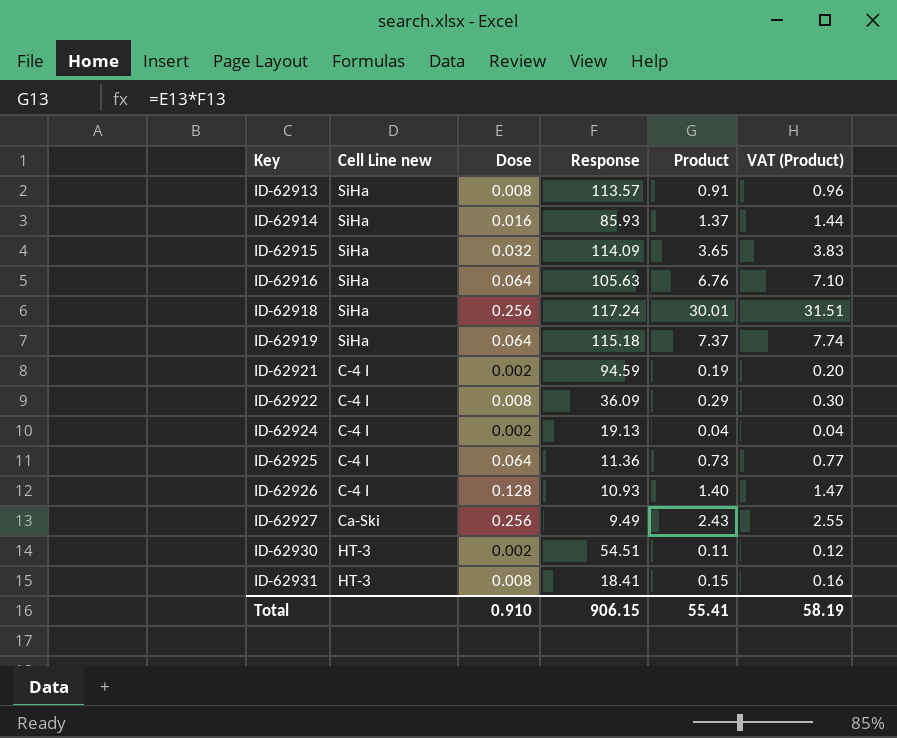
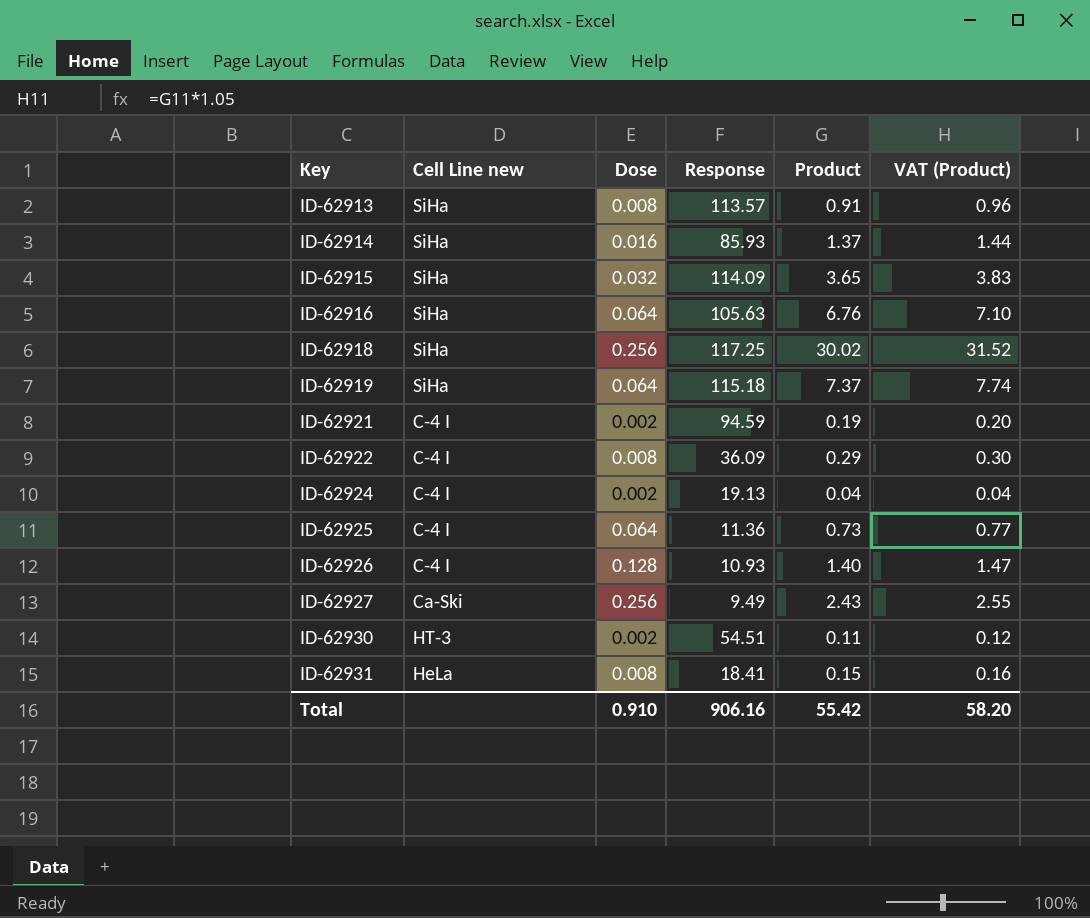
ID-62918 | Response: 117.24 -> 117.25
ID-62918 | Product: 30.01 -> 30.02
ID-62918 | VAT (Product): 31.51 -> 31.52
ID-62931 | Cell Line new: HT-3 -> HeLa
Total | Response: 906.15 -> 906.16
Total | Product: 55.41 -> 55.42
Total | VAT (Product): 58.19 -> 58.20

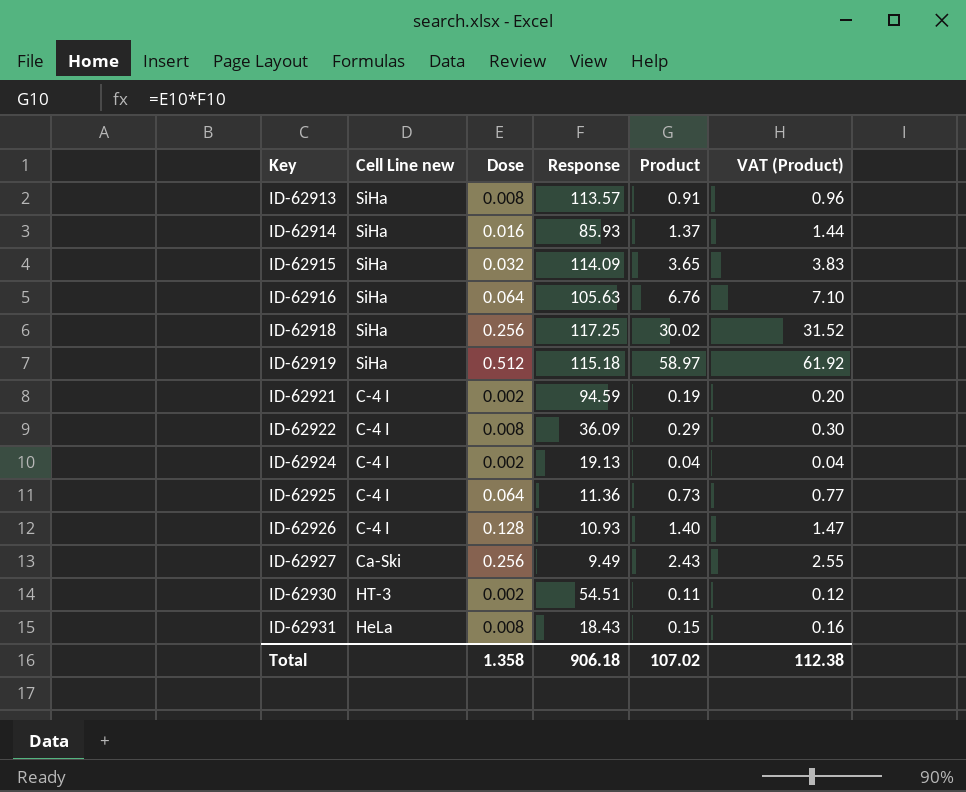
ID-62919 | Dose: 0.064 -> 0.512
ID-62919 | Product: 7.37 -> 58.97
ID-62919 | VAT (Product): 7.74 -> 61.92
ID-62931 | Response: 18.41 -> 18.43
Total | Dose: 0.910 -> 1.358
Total | Response: 906.16 -> 906.18
Total | Product: 55.42 -> 107.02
Total | VAT (Product): 58.20 -> 112.38

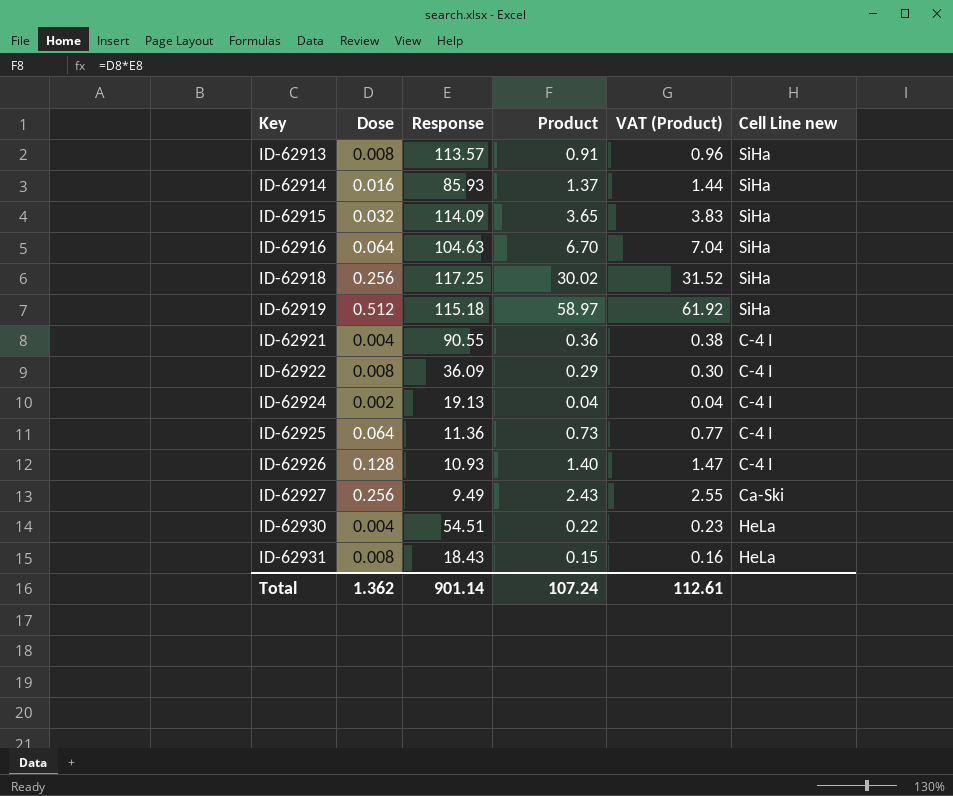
column Cell Line new | position: 2 -> 6
ID-62916 | Response: 105.63 -> 104.63
ID-62916 | Product: 6.76 -> 6.70
ID-62916 | VAT (Product): 7.10 -> 7.04
ID-62921 | Dose: 0.002 -> 0.004
ID-62921 | Response: 94.59 -> 90.55
ID-62921 | Product: 0.19 -> 0.36
ID-62921 | VAT (Product): 0.20 -> 0.38
ID-62930 | Dose: 0.002 -> 0.004
ID-62930 | Product: 0.11 -> 0.22
ID-62930 | VAT (Product): 0.12 -> 0.23
ID-62930 | Cell Line new: HT-3 -> HeLa
Total | Dose: 1.358 -> 1.362
Total | Response: 906.18 -> 901.14
Total | Product: 107.02 -> 107.24
Total | VAT (Product): 112.38 -> 112.61

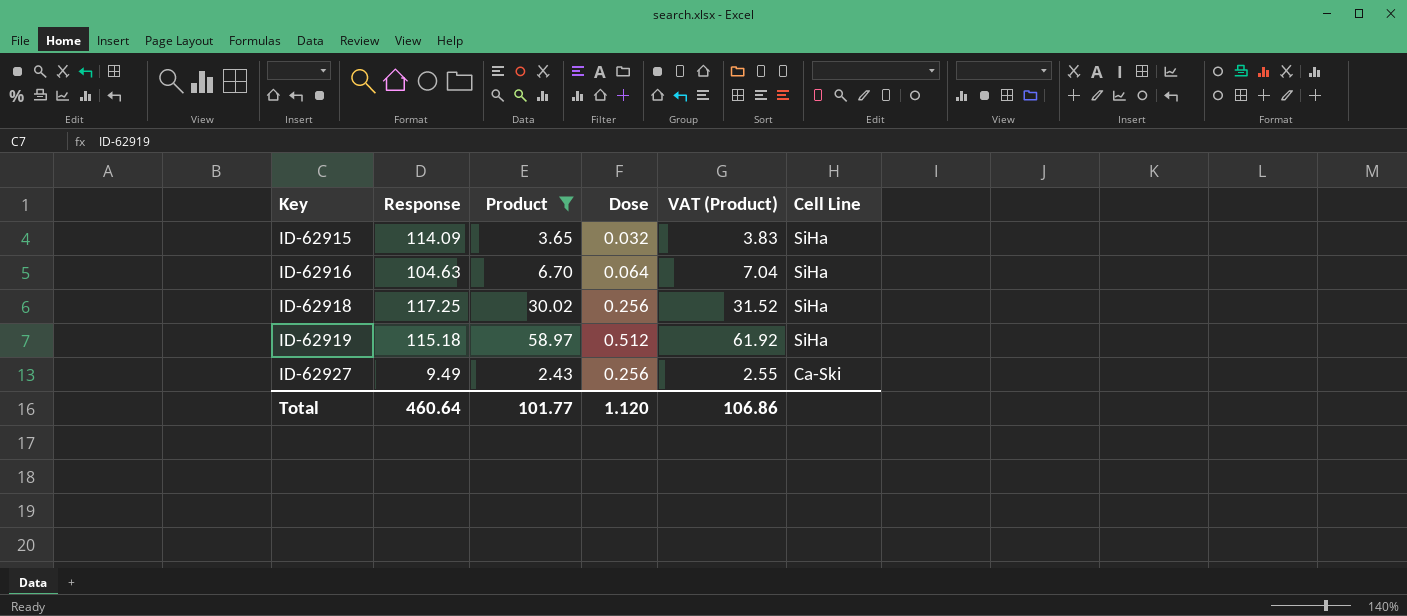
filter: none -> Product >= 2.43
column Dose | position: 2 -> 4
column name: Cell Line new -> Cell Line
Total | Response: 901.14 -> 460.64
Total | Product: 107.24 -> 101.77
Total | Dose: 1.362 -> 1.120
Total | VAT (Product): 112.61 -> 106.86

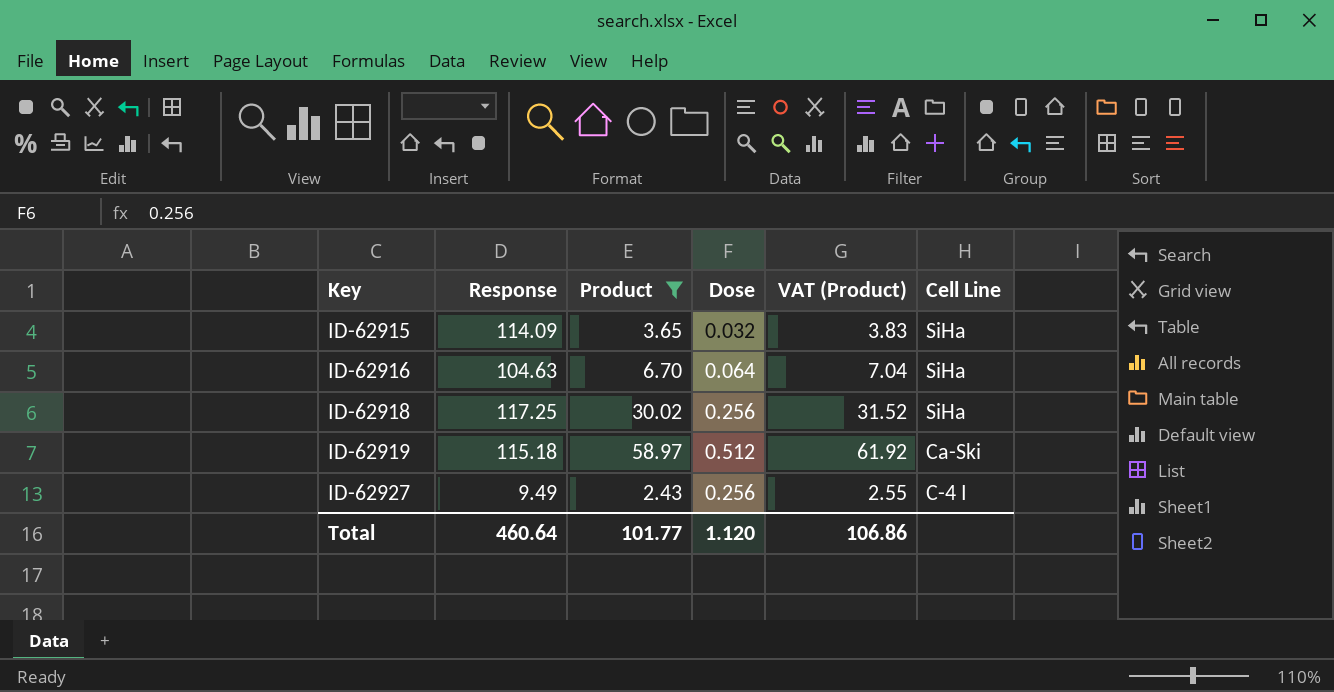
ID-62919 | Cell Line: SiHa -> Ca-Ski
ID-62927 | Cell Line: Ca-Ski -> C-4 I

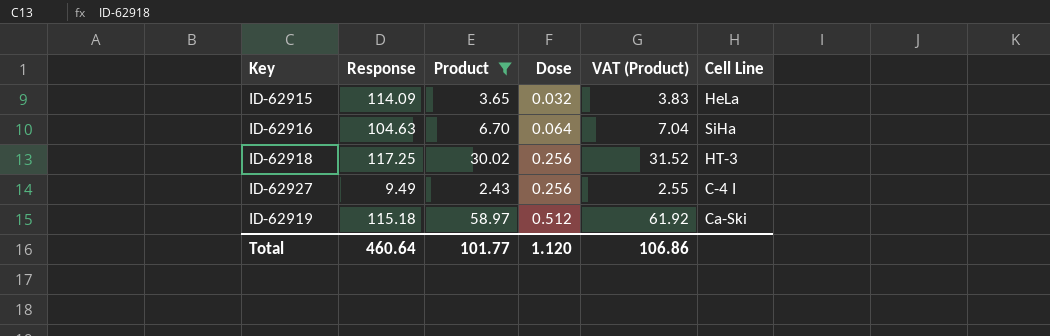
row order: Key ascending -> Dose ascending
ID-62915 | Cell Line: SiHa -> HeLa
ID-62918 | Cell Line: SiHa -> HT-3

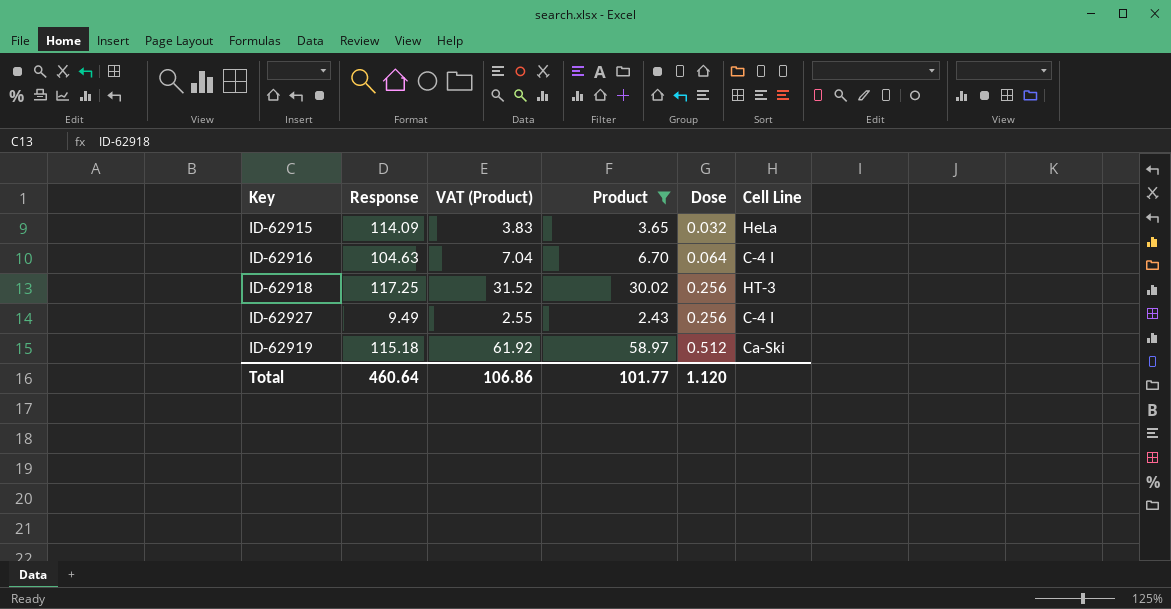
column VAT (Product) | position: 5 -> 3
ID-62916 | Cell Line: SiHa -> C-4 I

